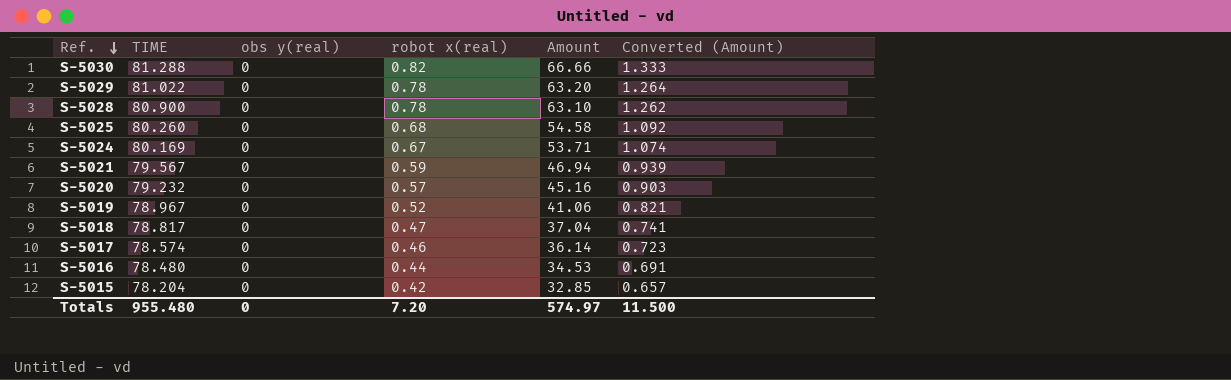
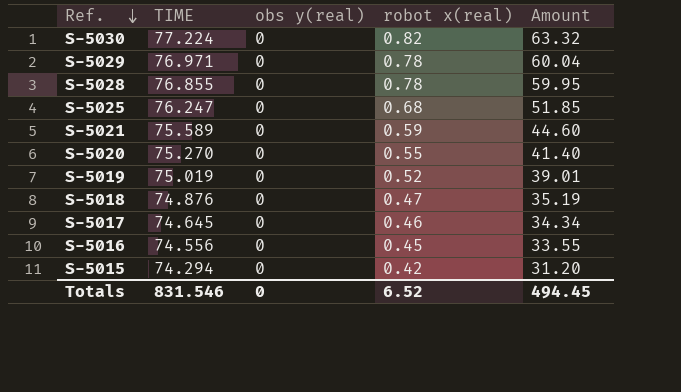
column Converted (Amount) | formula: [Amount] * 0.02 -> none
row S-5024: 80.169 | 0 | 0.67 | 53.71 | 1.074 -> none
S-5030 | TIME: 81.288 -> 77.224
S-5030 | Amount: 66.66 -> 63.32
S-5029 | TIME: 81.022 -> 76.971
S-5029 | Amount: 63.20 -> 60.04
S-5028 | TIME: 80.900 -> 76.855
S-5028 | Amount: 63.10 -> 59.95
S-5025 | TIME: 80.260 -> 76.247
S-5025 | Amount: 54.58 -> 51.85
S-5021 | TIME: 79.567 -> 75.589
S-5021 | Amount: 46.94 -> 44.60
S-5020 | TIME: 79.232 -> 75.270
S-5020 | robot x(real): 0.57 -> 0.55
S-5020 | Amount: 45.16 -> 41.40
S-5019 | TIME: 78.967 -> 75.019
S-5019 | Amount: 41.06 -> 39.01
S-5018 | TIME: 78.817 -> 74.876
S-5018 | Amount: 37.04 -> 35.19
S-5017 | TIME: 78.574 -> 74.645
S-5017 | Amount: 36.14 -> 34.34
S-5016 | TIME: 78.480 -> 74.556
S-5016 | robot x(real): 0.44 -> 0.45
S-5016 | Amount: 34.53 -> 33.55
S-5015 | TIME: 78.204 -> 74.294
S-5015 | Amount: 32.85 -> 31.20
Totals | TIME: 955.480 -> 831.546
Totals | robot x(real): 7.20 -> 6.52
Totals | Amount: 574.97 -> 494.45

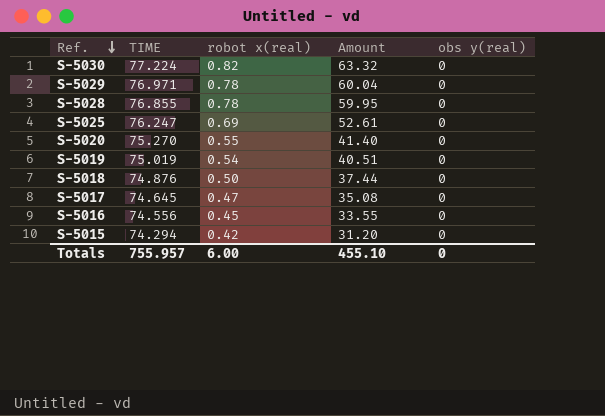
column obs y(real) | position: 3 -> 5
row S-5021: 75.589 | 0 | 0.59 | 44.60 -> none
S-5025 | robot x(real): 0.68 -> 0.69
S-5025 | Amount: 51.85 -> 52.61
S-5019 | robot x(real): 0.52 -> 0.54
S-5019 | Amount: 39.01 -> 40.51
S-5018 | robot x(real): 0.47 -> 0.50
S-5018 | Amount: 35.19 -> 37.44
S-5017 | robot x(real): 0.46 -> 0.47
S-5017 | Amount: 34.34 -> 35.08
Totals | TIME: 831.546 -> 755.957
Totals | robot x(real): 6.52 -> 6.00
Totals | Amount: 494.45 -> 455.10

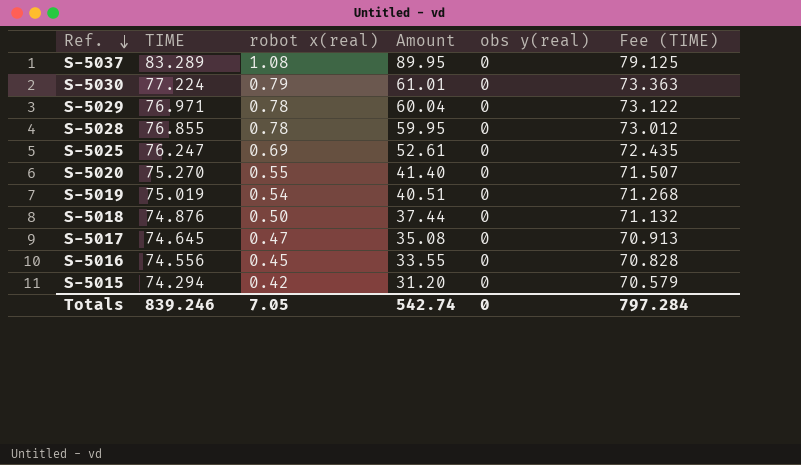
column Fee (TIME) | formula: none -> [TIME] * 0.95
row S-5037: none -> 83.289 | 1.08 | 89.95 | 0 | 79.125
S-5030 | robot x(real): 0.82 -> 0.79
S-5030 | Amount: 63.32 -> 61.01
Totals | TIME: 755.957 -> 839.246
Totals | robot x(real): 6.00 -> 7.05
Totals | Amount: 455.10 -> 542.74

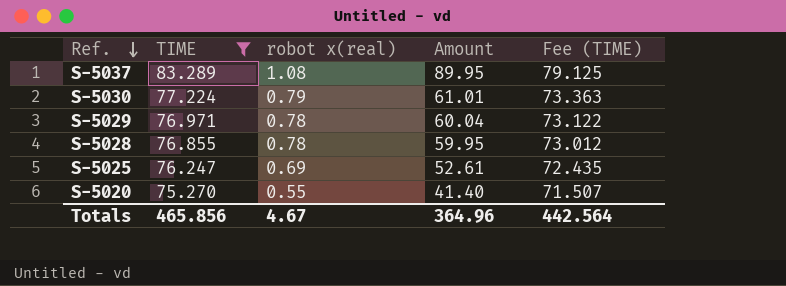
filter: none -> TIME >= 75.270
column obs y(real) | position: 5 -> none
Totals | TIME: 839.246 -> 465.856
Totals | robot x(real): 7.05 -> 4.67
Totals | Amount: 542.74 -> 364.96
Totals | Fee (TIME): 797.284 -> 442.564

